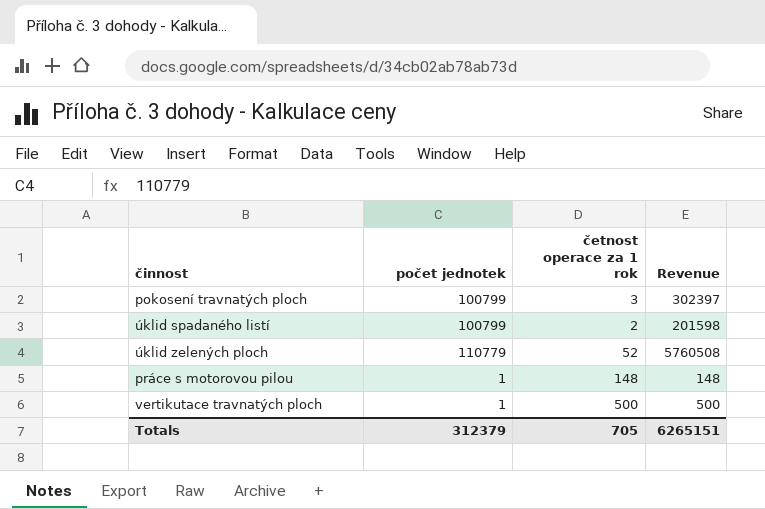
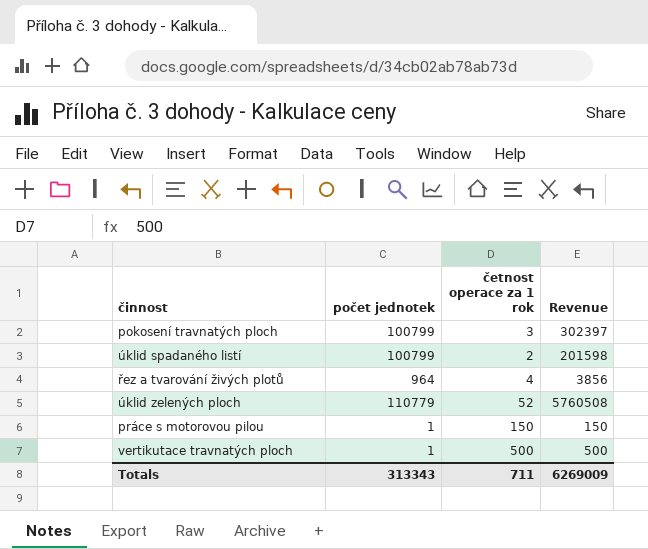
row řez a tvarování živých plotů: none -> 964 | 4 | 3856
práce s motorovou pilou | četnost operace za 1 rok: 148 -> 150
práce s motorovou pilou | Revenue: 148 -> 150
Totals | počet jednotek: 312379 -> 313343
Totals | četnost operace za 1 rok: 705 -> 711
Totals | Revenue: 6265151 -> 6269009

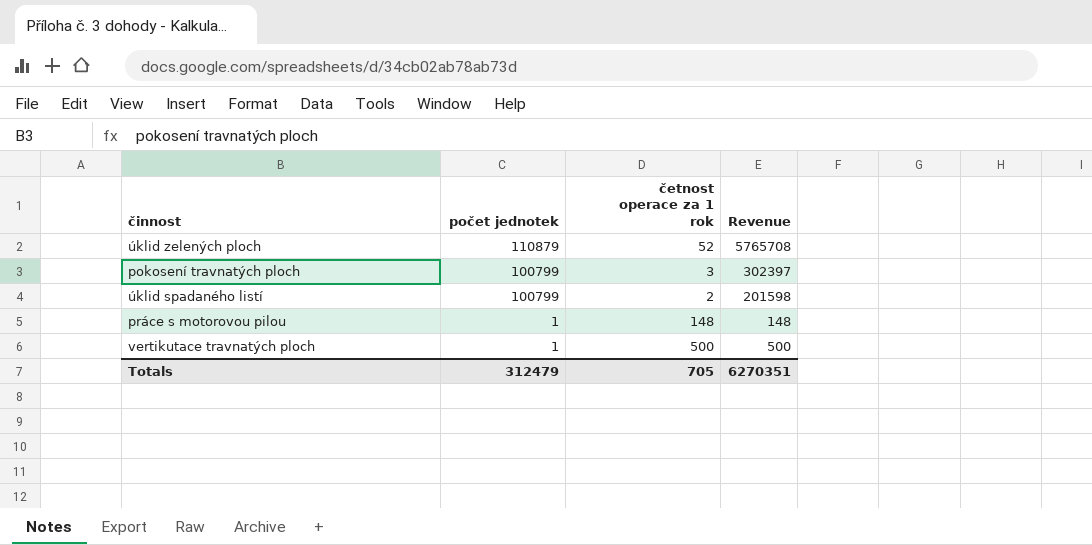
row order: none -> počet jednotek descending
row řez a tvarování živých plotů: 964 | 4 | 3856 -> none
úklid zelených ploch | počet jednotek: 110779 -> 110879
úklid zelených ploch | Revenue: 5760508 -> 5765708
práce s motorovou pilou | četnost operace za 1 rok: 150 -> 148
práce s motorovou pilou | Revenue: 150 -> 148
Totals | počet jednotek: 313343 -> 312479
Totals | četnost operace za 1 rok: 711 -> 705
Totals | Revenue: 6269009 -> 6270351

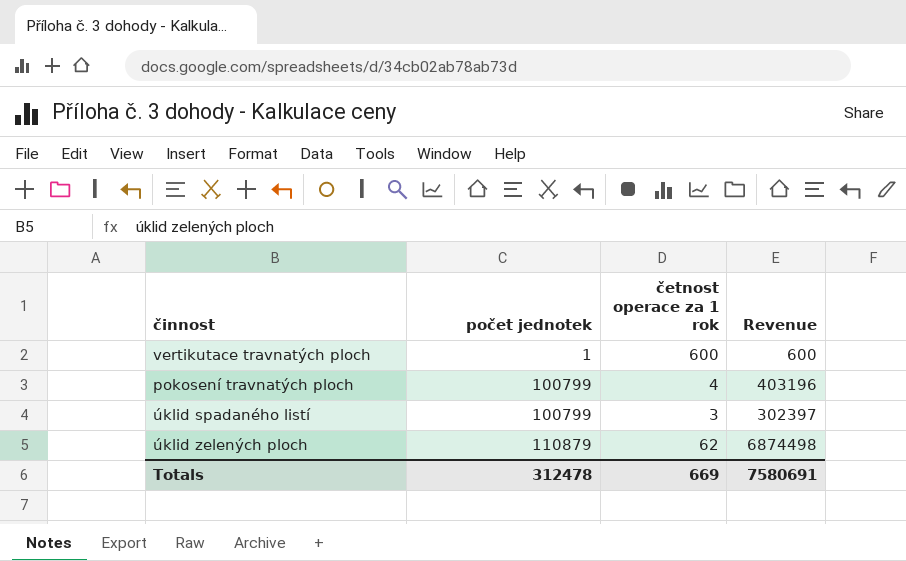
row order: počet jednotek descending -> počet jednotek ascending
row práce s motorovou pilou: 1 | 148 | 148 -> none
vertikutace travnatých ploch | četnost operace za 1 rok: 500 -> 600
vertikutace travnatých ploch | Revenue: 500 -> 600
pokosení travnatých ploch | četnost operace za 1 rok: 3 -> 4
pokosení travnatých ploch | Revenue: 302397 -> 403196
úklid spadaného listí | četnost operace za 1 rok: 2 -> 3
úklid spadaného listí | Revenue: 201598 -> 302397
úklid zelených ploch | četnost operace za 1 rok: 52 -> 62
úklid zelených ploch | Revenue: 5765708 -> 6874498
Totals | počet jednotek: 312479 -> 312478
Totals | četnost operace za 1 rok: 705 -> 669
Totals | Revenue: 6270351 -> 7580691

